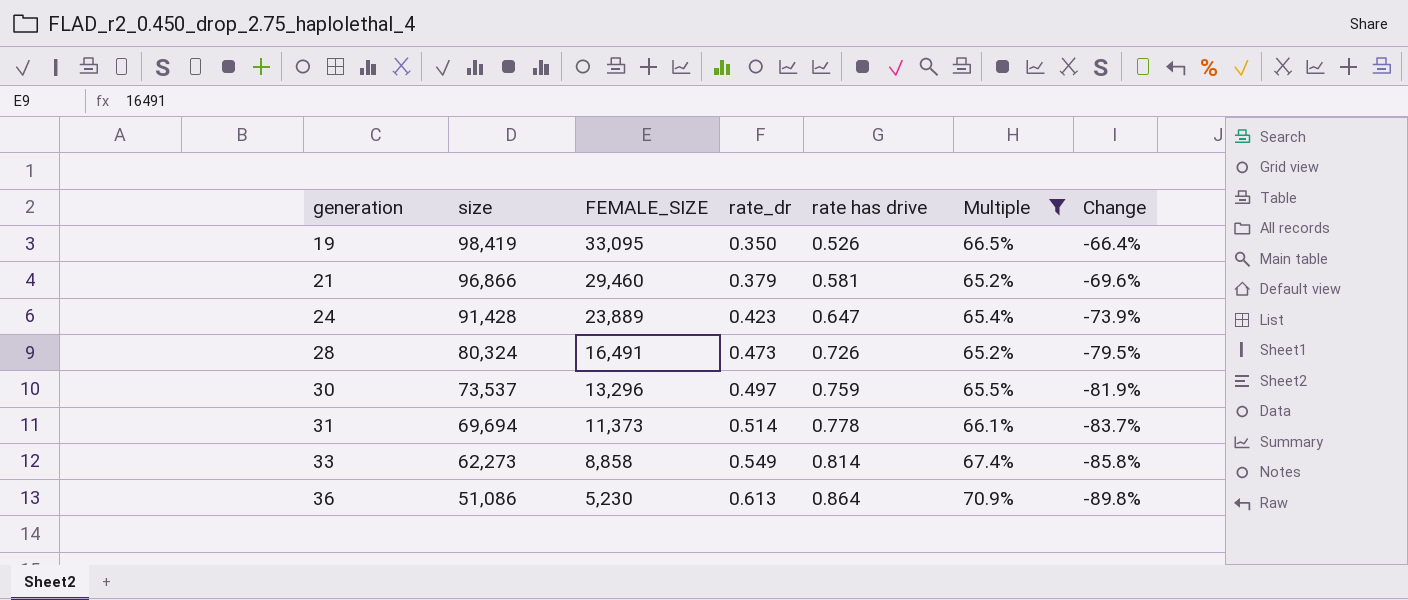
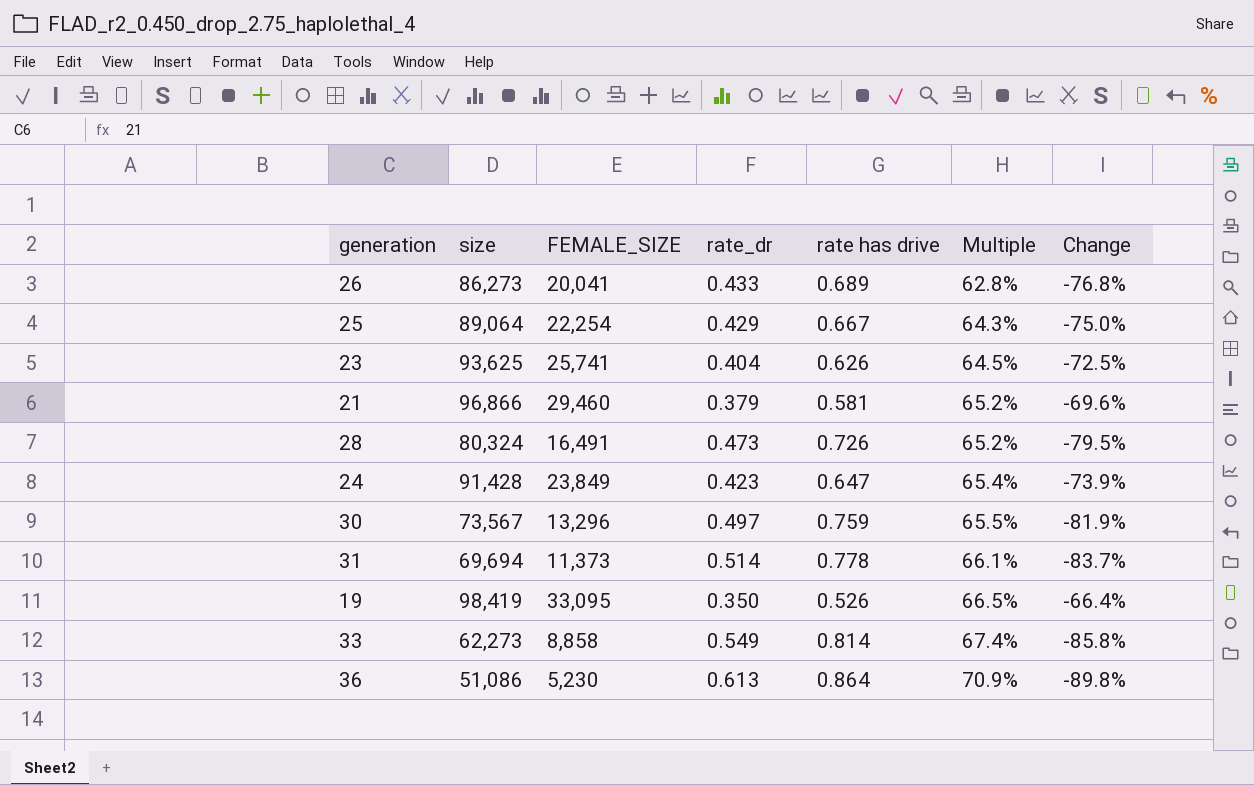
filter: Multiple >= 65.2% -> none
row order: generation ascending -> Multiple ascending
24 | FEMALE_SIZE: 23,889 -> 23,849
30 | size: 73,537 -> 73,567

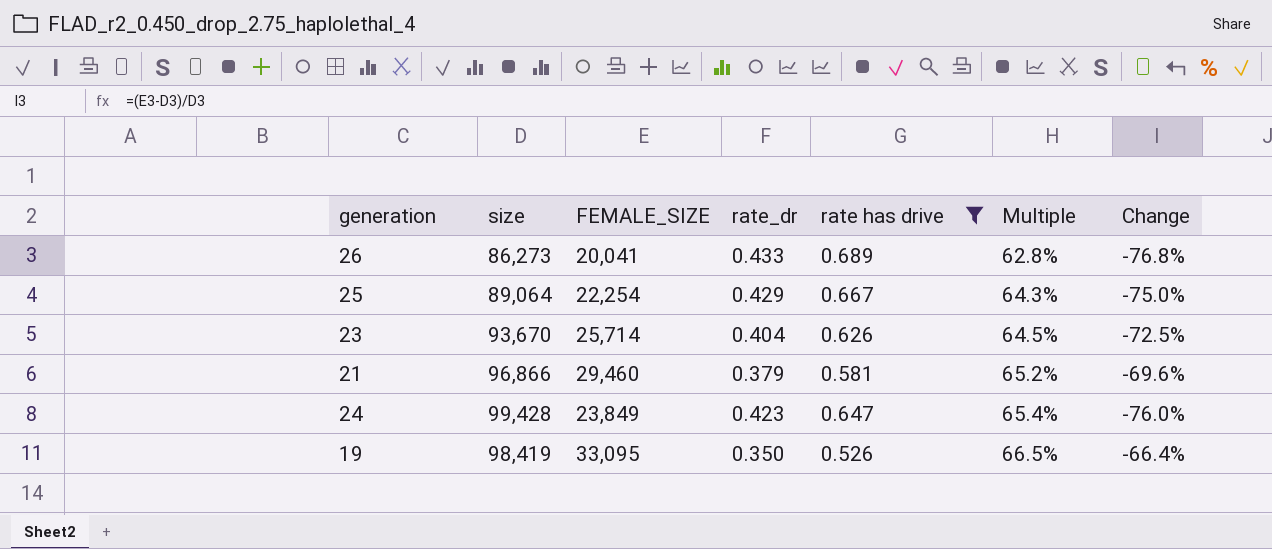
filter: none -> rate has drive <= 0.689
23 | size: 93,625 -> 93,670
23 | FEMALE_SIZE: 25,741 -> 25,714
24 | size: 91,428 -> 99,428
24 | Change: -73.9% -> -76.0%

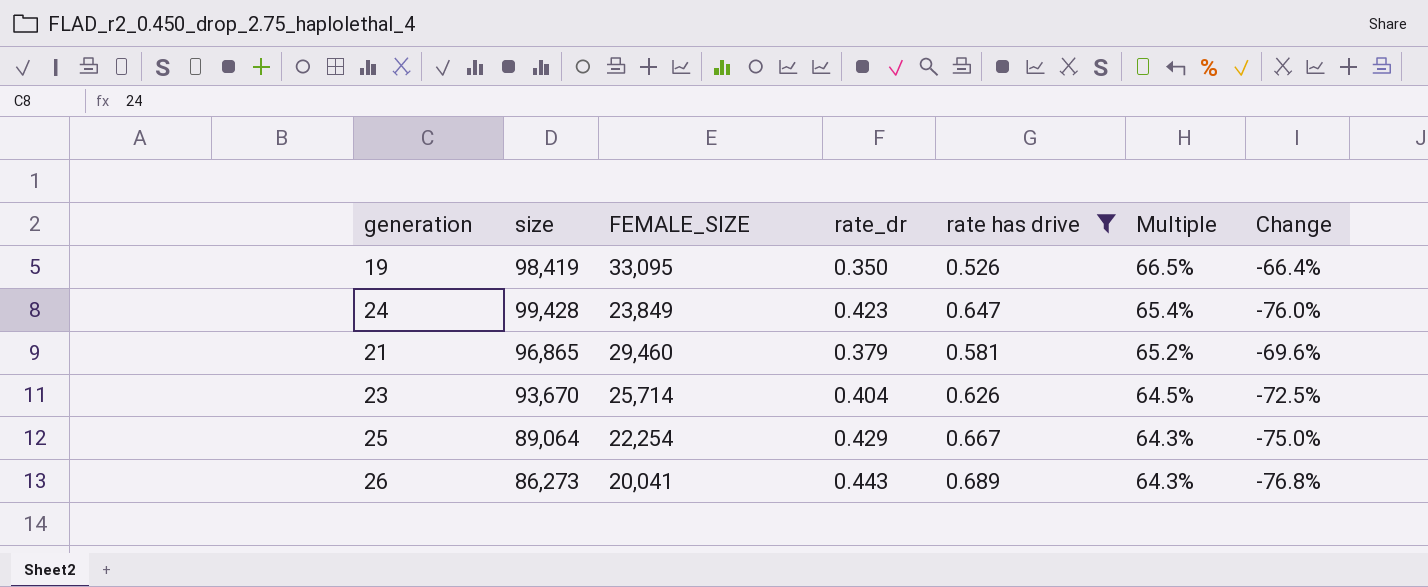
row order: Multiple ascending -> Multiple descending
21 | size: 96,866 -> 96,865
26 | rate_dr: 0.433 -> 0.443
26 | Multiple: 62.8% -> 64.3%

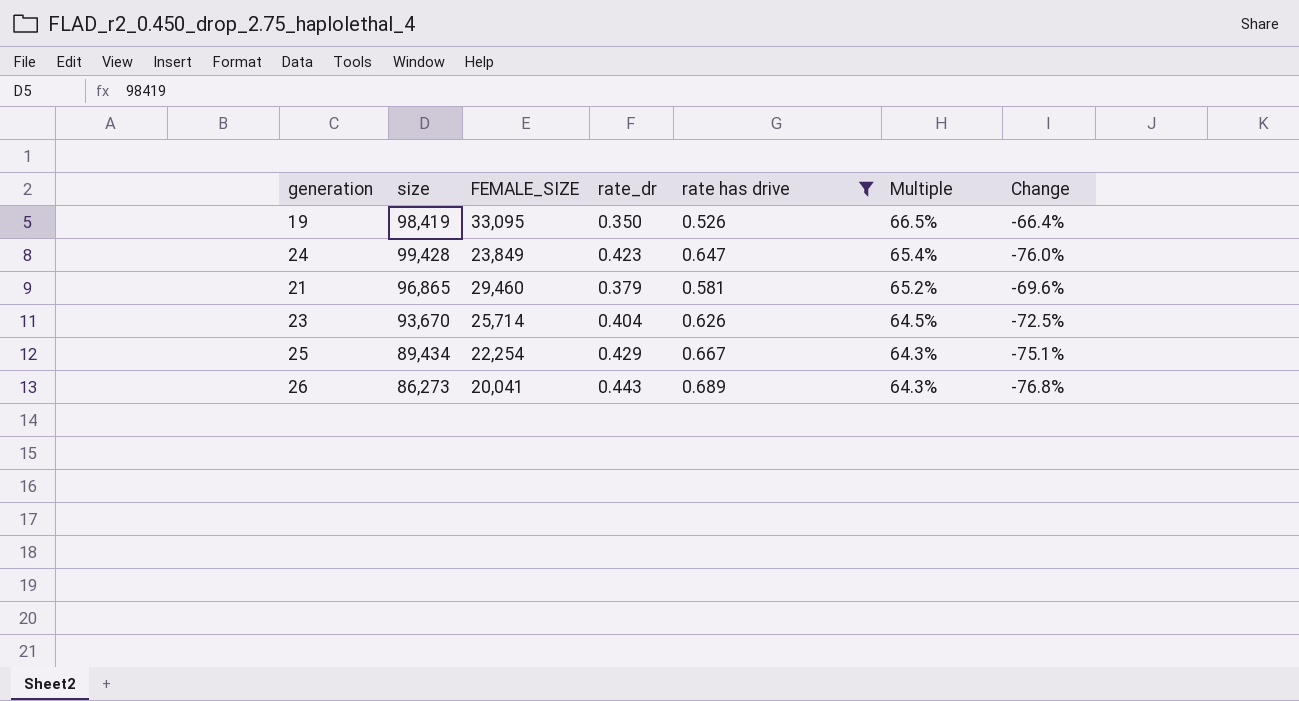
25 | size: 89,064 -> 89,434
25 | Change: -75.0% -> -75.1%

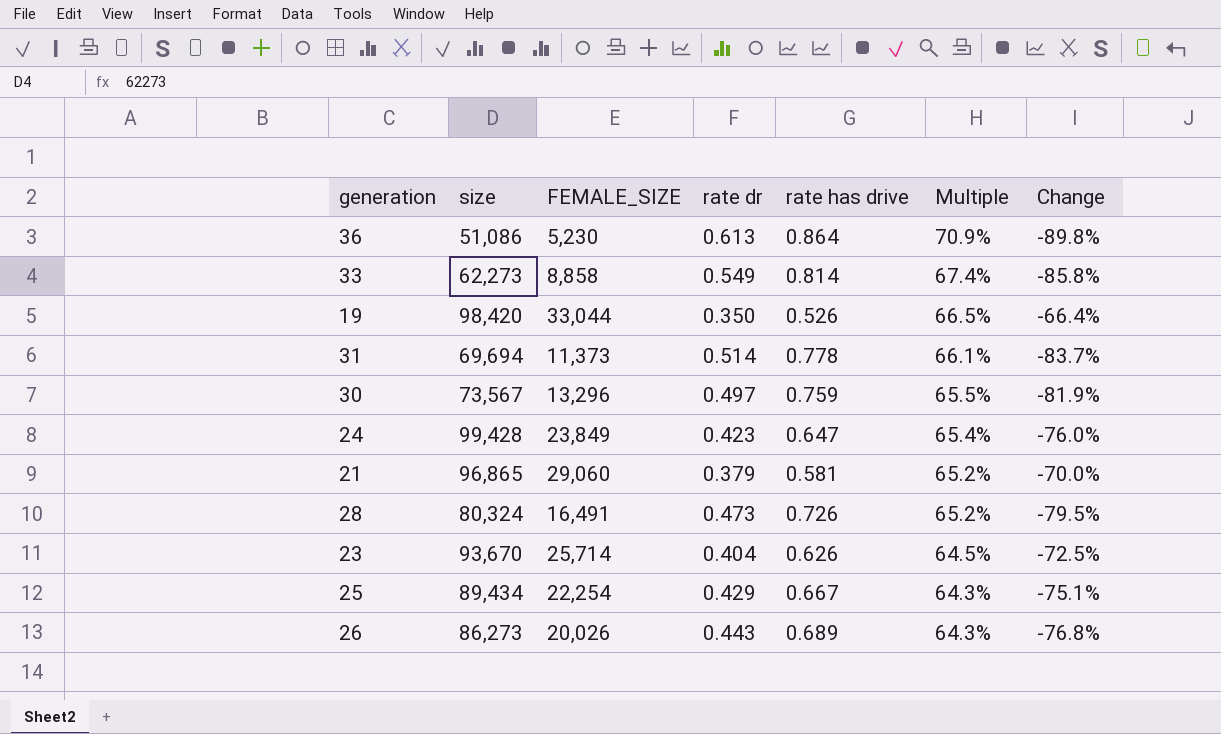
filter: rate has drive <= 0.689 -> none
column name: rate_dr -> rate dr
19 | size: 98,419 -> 98,420
19 | FEMALE_SIZE: 33,095 -> 33,044
21 | FEMALE_SIZE: 29,460 -> 29,060
21 | Change: -69.6% -> -70.0%
26 | FEMALE_SIZE: 20,041 -> 20,026

